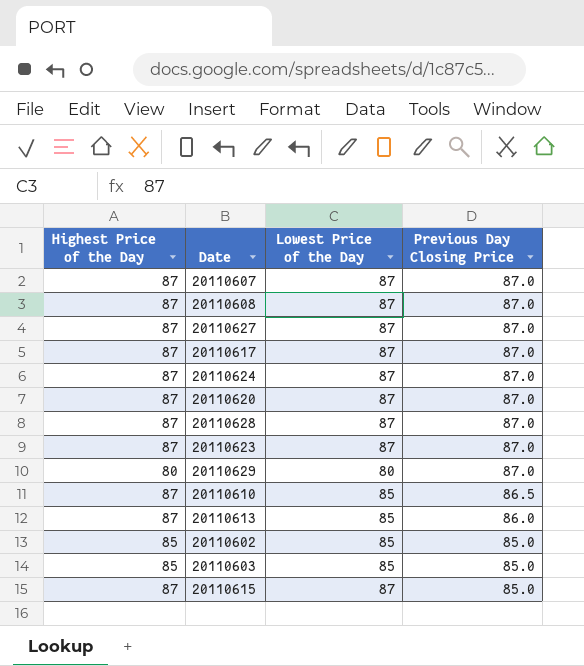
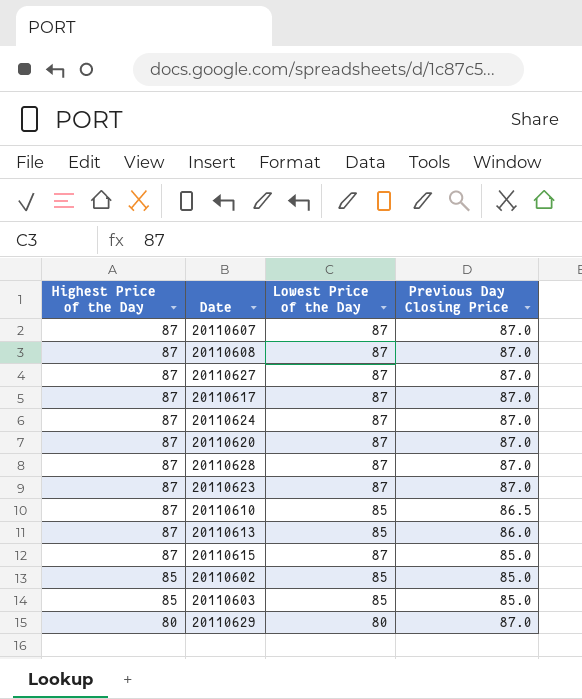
row order: Previous Day Closing Price descending -> Highest Price of the Day descending

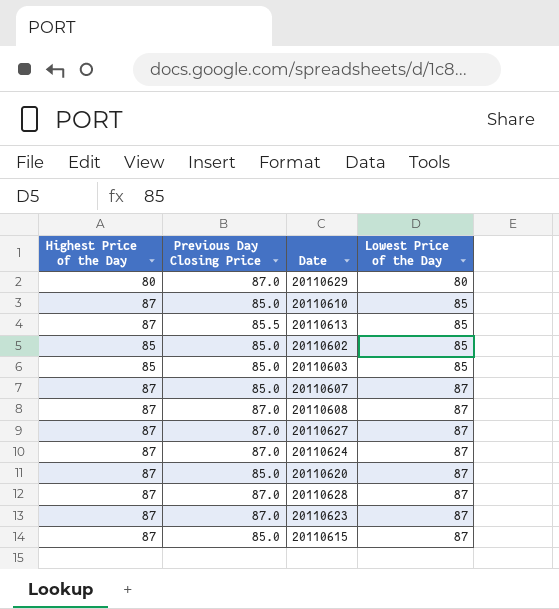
row order: Highest Price of the Day descending -> Lowest Price of the Day ascending
column Previous Day Closing Price | position: 4 -> 2
row 20110617: 87 | 87 | 87.0 -> none
20110610 | Previous Day Closing Price: 86.5 -> 85.0
20110613 | Previous Day Closing Price: 86.0 -> 85.5
20110607 | Previous Day Closing Price: 87.0 -> 85.0
20110620 | Previous Day Closing Price: 87.0 -> 85.0

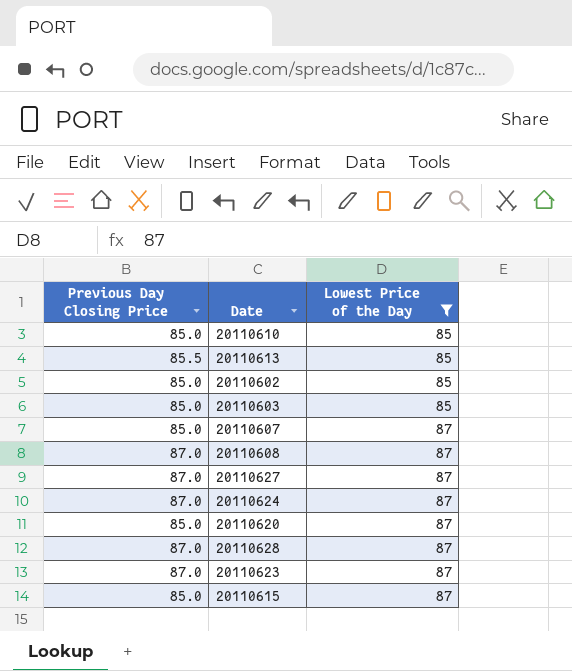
filter: none -> Lowest Price of the Day != 80
column Highest Price of the Day | position: 1 -> none

